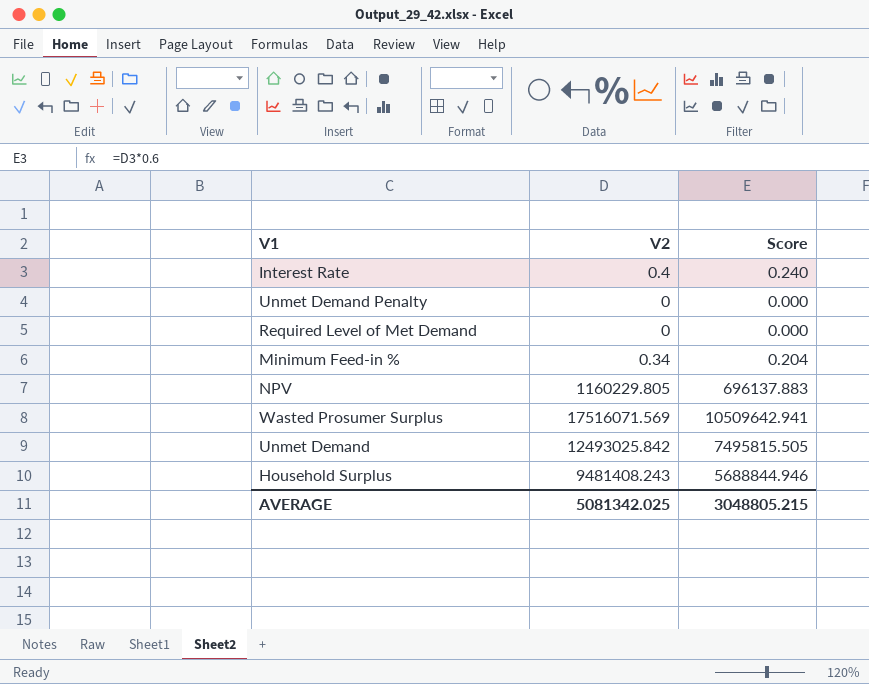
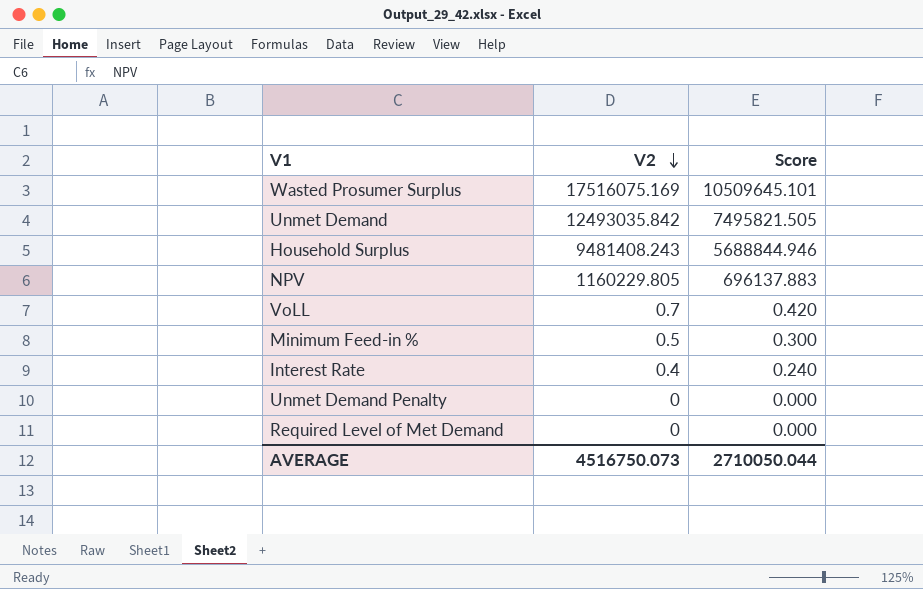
row order: none -> V2 descending
Wasted Prosumer Surplus | V2: 17516071.569 -> 17516075.169
Wasted Prosumer Surplus | Score: 10509642.941 -> 10509645.101
Unmet Demand | V2: 12493025.842 -> 12493035.842
Unmet Demand | Score: 7495815.505 -> 7495821.505
row VoLL: none -> 0.7 | 0.420
Minimum Feed-in % | V2: 0.34 -> 0.5
Minimum Feed-in % | Score: 0.204 -> 0.300
AVERAGE | V2: 5081342.025 -> 4516750.073
AVERAGE | Score: 3048805.215 -> 2710050.044

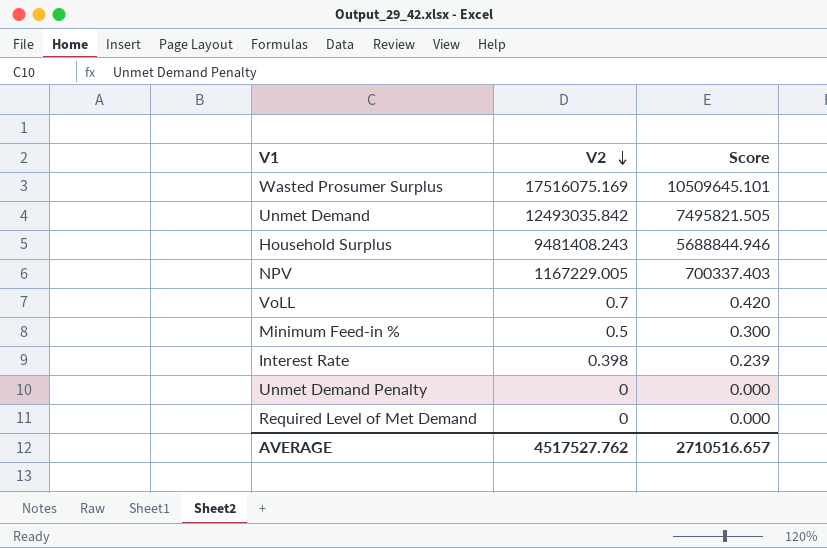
NPV | V2: 1160229.805 -> 1167229.005
NPV | Score: 696137.883 -> 700337.403
Interest Rate | V2: 0.4 -> 0.398
Interest Rate | Score: 0.240 -> 0.239
AVERAGE | V2: 4516750.073 -> 4517527.762
AVERAGE | Score: 2710050.044 -> 2710516.657

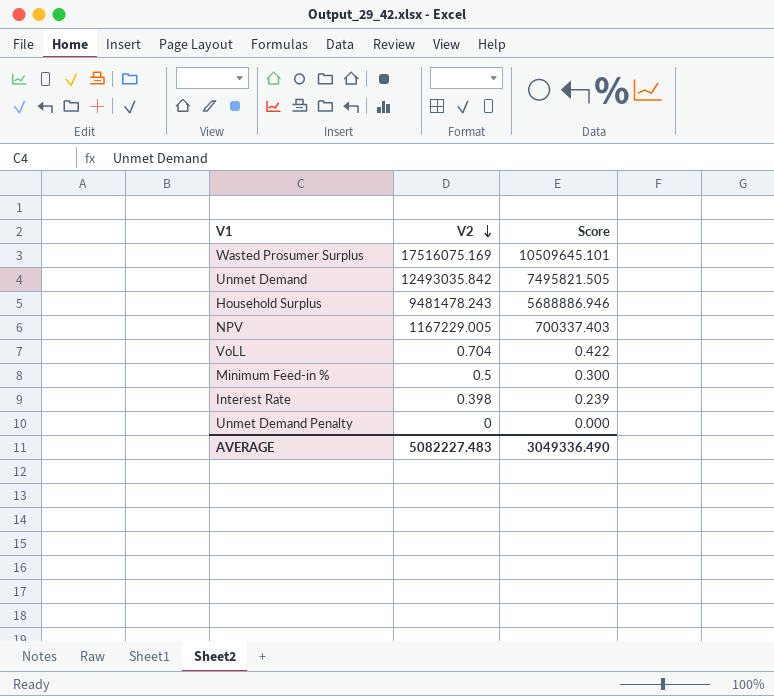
row Required Level of Met Demand: 0 | 0.000 -> none
Household Surplus | V2: 9481408.243 -> 9481478.243
Household Surplus | Score: 5688844.946 -> 5688886.946
VoLL | V2: 0.7 -> 0.704
VoLL | Score: 0.420 -> 0.422
AVERAGE | V2: 4517527.762 -> 5082227.483
AVERAGE | Score: 2710516.657 -> 3049336.490

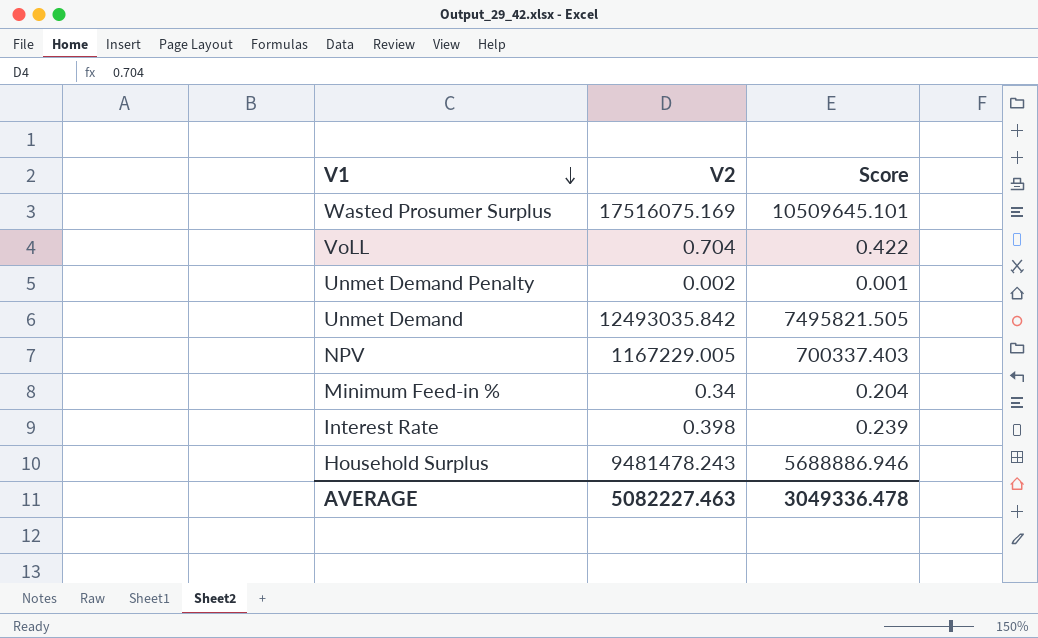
row order: V2 descending -> V1 descending
Unmet Demand Penalty | V2: 0 -> 0.002
Unmet Demand Penalty | Score: 0.000 -> 0.001
Minimum Feed-in % | V2: 0.5 -> 0.34
Minimum Feed-in % | Score: 0.300 -> 0.204
AVERAGE | V2: 5082227.483 -> 5082227.463
AVERAGE | Score: 3049336.490 -> 3049336.478

